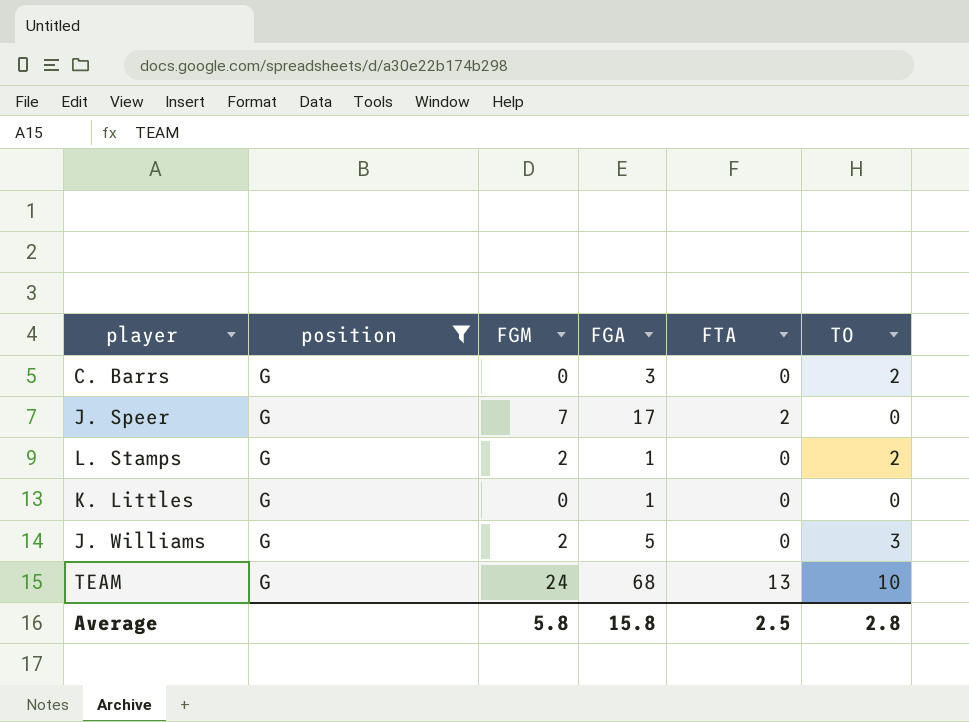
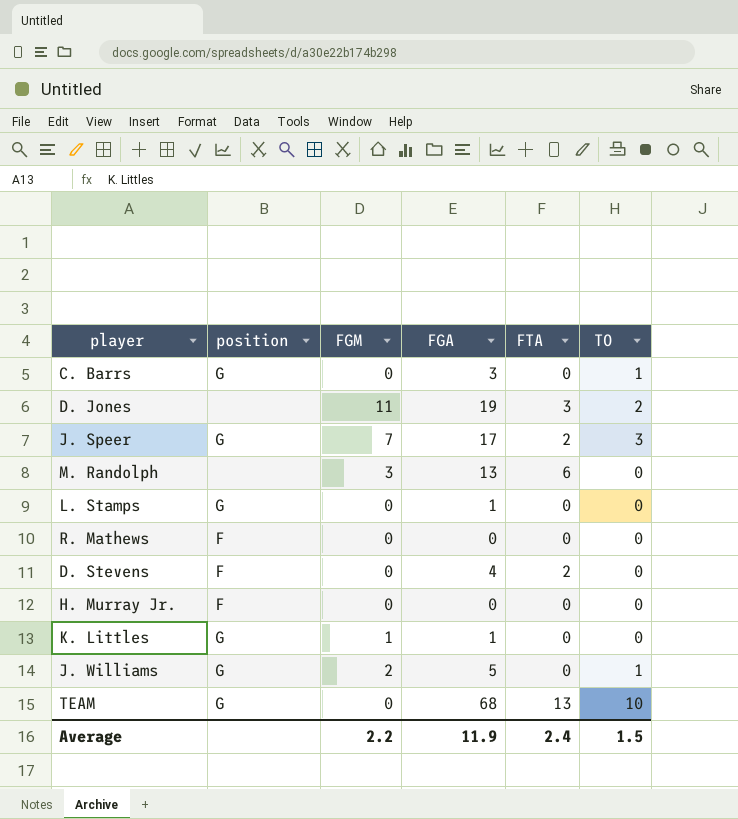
filter: position = G -> none
C. Barrs | TO: 2 -> 1
J. Speer | TO: 0 -> 3
L. Stamps | FGM: 2 -> 0
L. Stamps | TO: 2 -> 0
K. Littles | FGM: 0 -> 1
J. Williams | TO: 3 -> 1
TEAM | FGM: 24 -> 0
Average | FGM: 5.8 -> 2.2
Average | FGA: 15.8 -> 11.9
Average | FTA: 2.5 -> 2.4
Average | TO: 2.8 -> 1.5

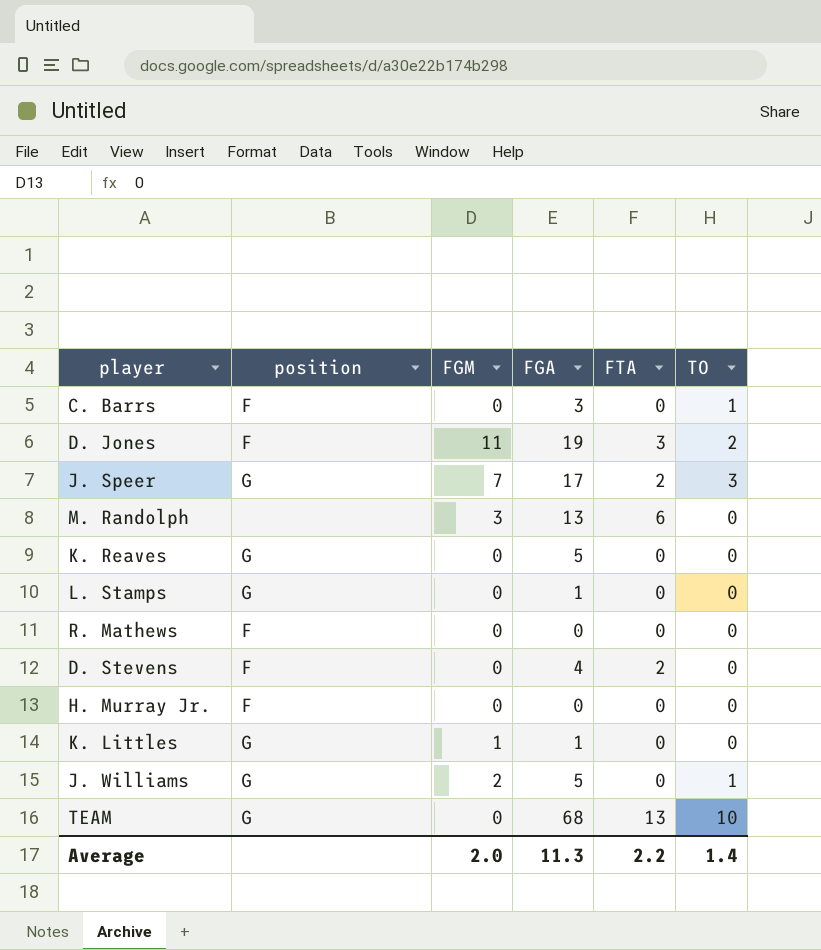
C. Barrs | position: G -> F
D. Jones | position: none -> F
row K. Reaves: none -> G | 0 | 5 | 0 | 0
Average | FGM: 2.2 -> 2.0
Average | FGA: 11.9 -> 11.3
Average | FTA: 2.4 -> 2.2
Average | TO: 1.5 -> 1.4

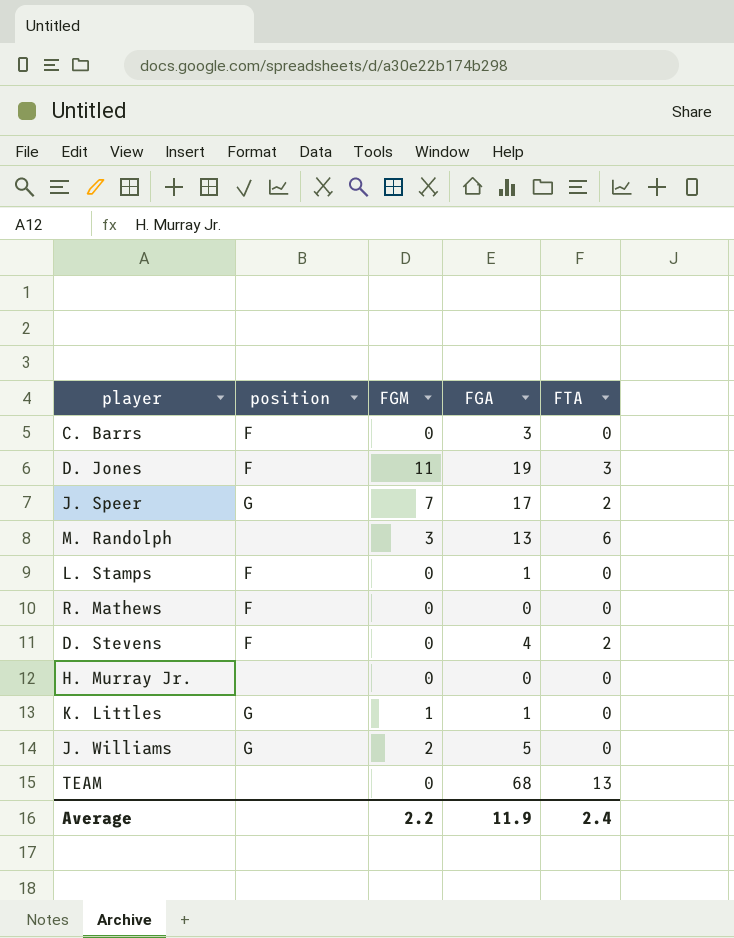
column TO | position: 6 -> none
row K. Reaves: G | 0 | 5 | 0 | 0 -> none
L. Stamps | position: G -> F
H. Murray Jr. | position: F -> none
TEAM | position: G -> none
Average | FGM: 2.0 -> 2.2
Average | FGA: 11.3 -> 11.9
Average | FTA: 2.2 -> 2.4

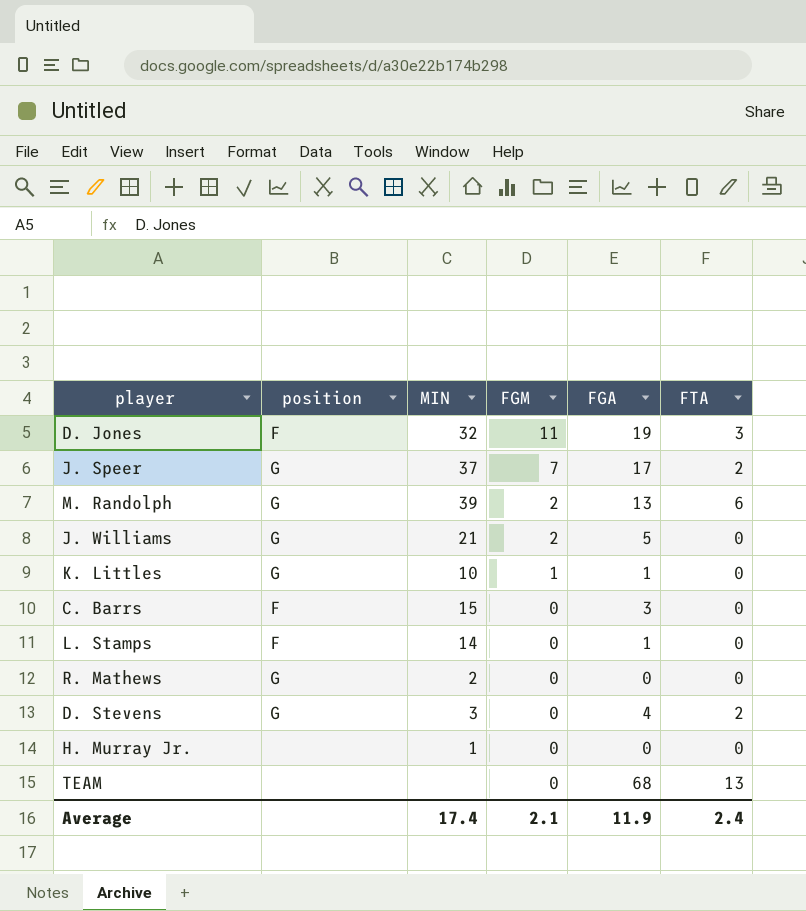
row order: none -> FGM descending
column MIN | position: none -> 3
M. Randolph | position: none -> G
M. Randolph | FGM: 3 -> 2
R. Mathews | position: F -> G
D. Stevens | position: F -> G
Average | FGM: 2.2 -> 2.1

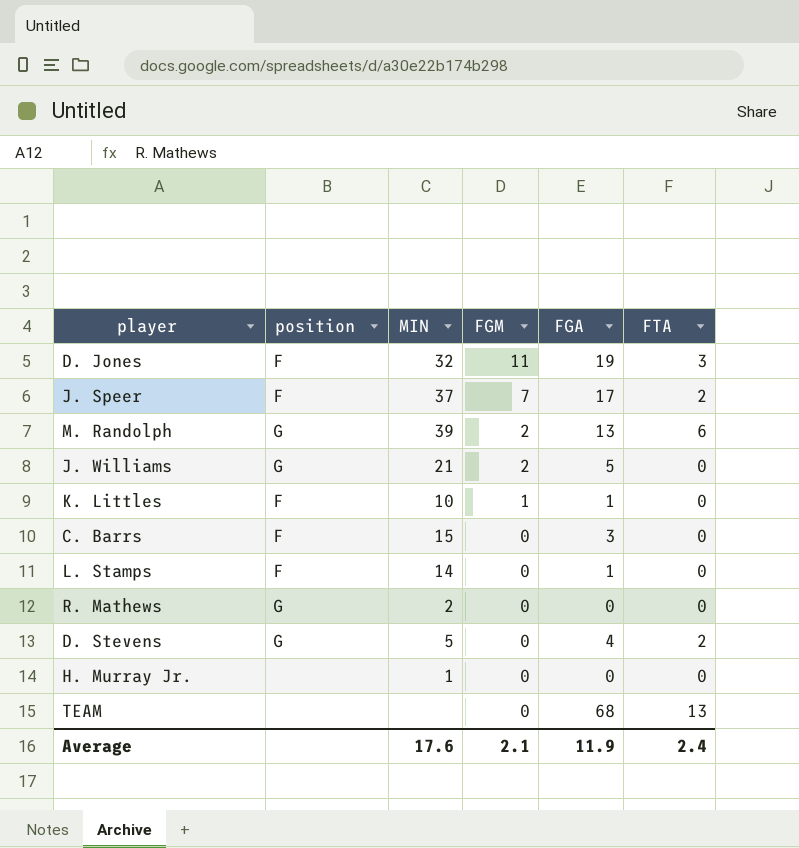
J. Speer | position: G -> F
K. Littles | position: G -> F
D. Stevens | MIN: 3 -> 5
Average | MIN: 17.4 -> 17.6

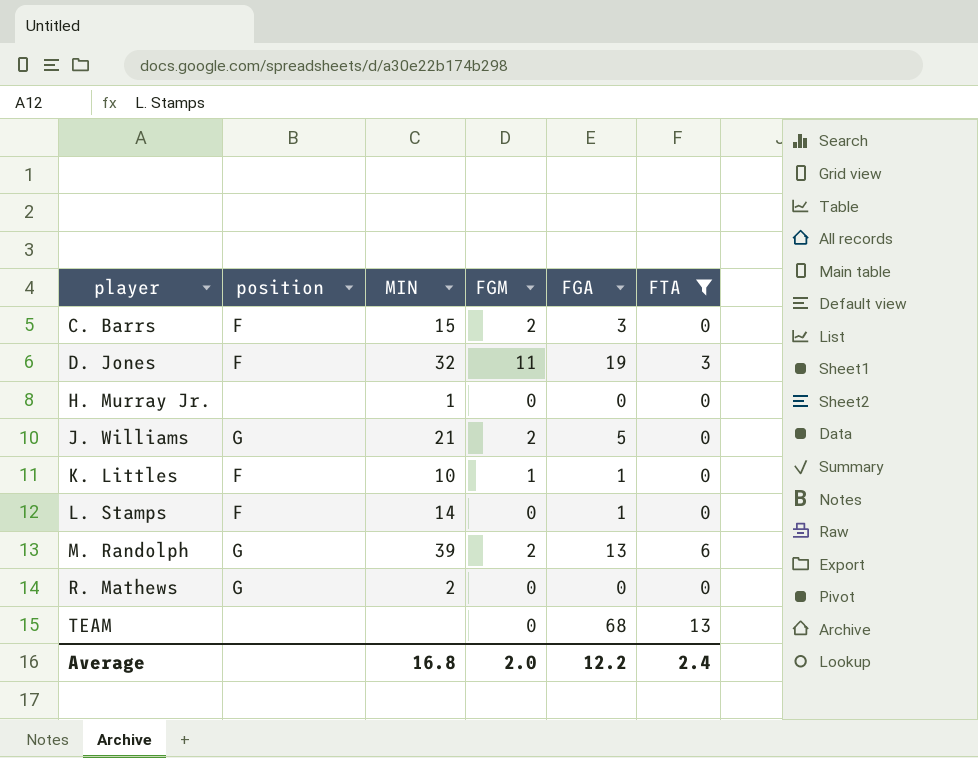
filter: none -> FTA != 2
row order: FGM descending -> player ascending
C. Barrs | FGM: 0 -> 2
Average | MIN: 17.6 -> 16.8
Average | FGM: 2.1 -> 2.0
Average | FGA: 11.9 -> 12.2

